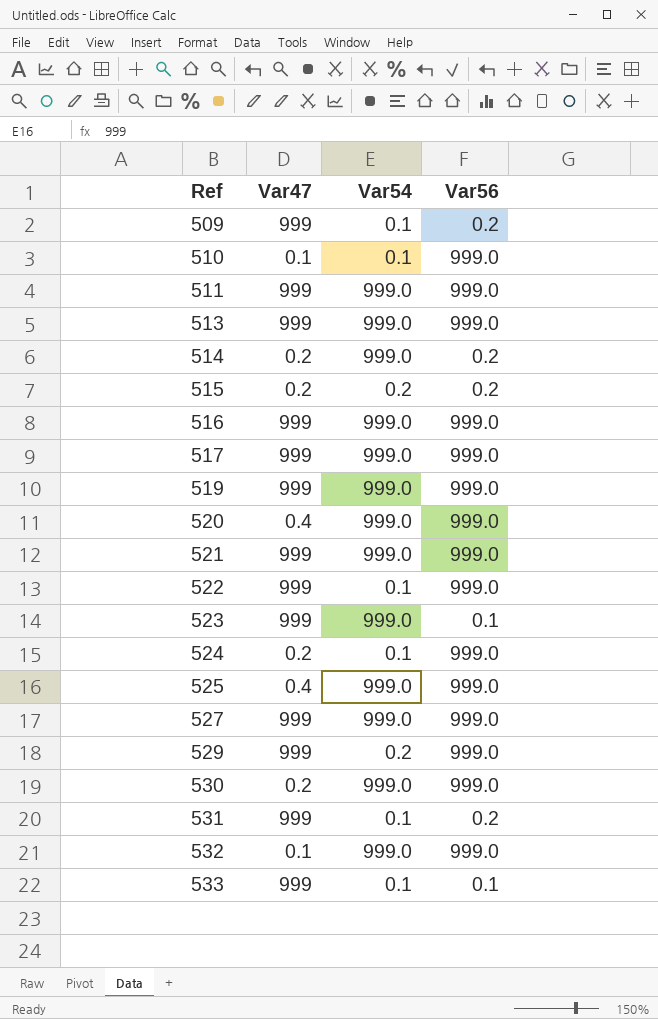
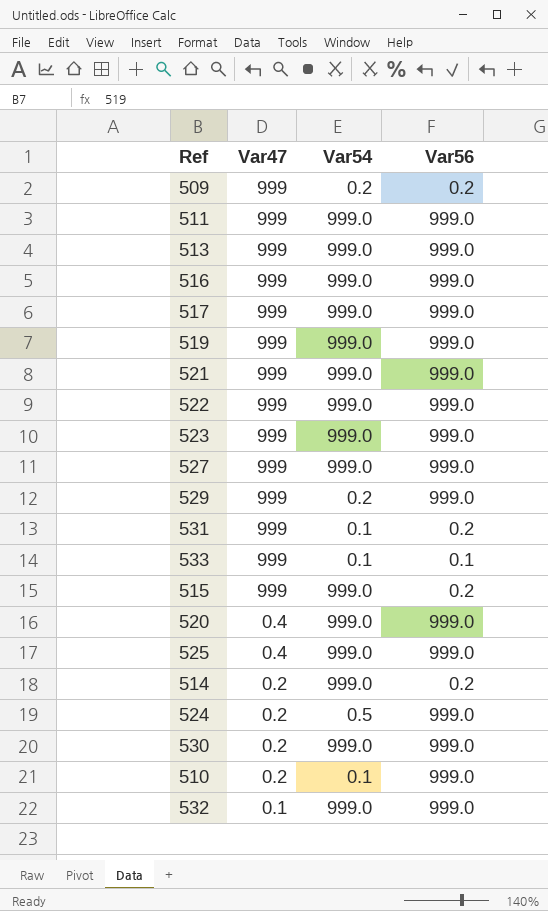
row order: Ref ascending -> Var47 descending
509 | Var54: 0.1 -> 0.2
522 | Var54: 0.1 -> 999.0
523 | Var56: 0.1 -> 999.0
515 | Var47: 0.2 -> 999
515 | Var54: 0.2 -> 999.0
524 | Var54: 0.1 -> 0.5
510 | Var47: 0.1 -> 0.2

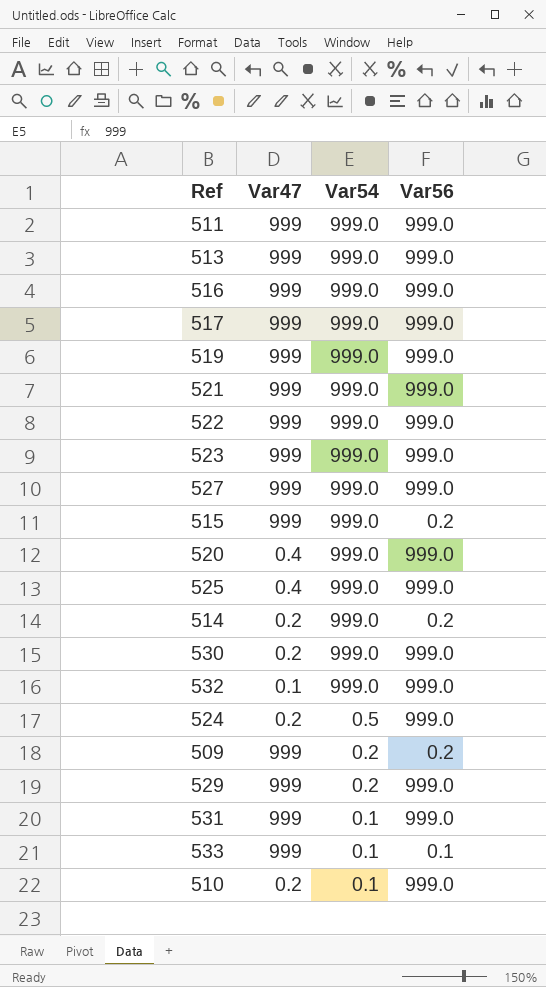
row order: Var47 descending -> Var54 descending
531 | Var56: 0.2 -> 999.0

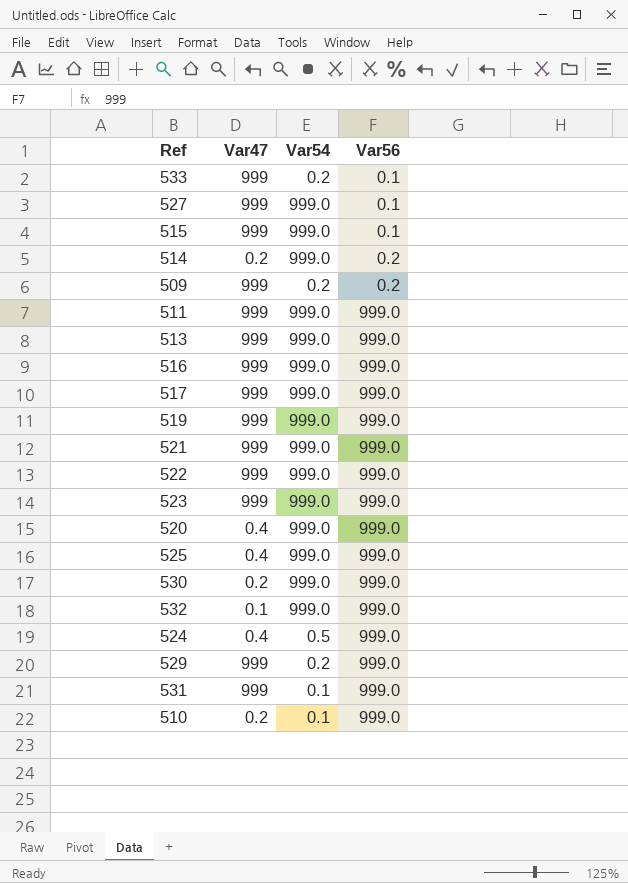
row order: Var54 descending -> Var56 ascending
533 | Var54: 0.1 -> 0.2
527 | Var56: 999.0 -> 0.1
515 | Var56: 0.2 -> 0.1
524 | Var47: 0.2 -> 0.4

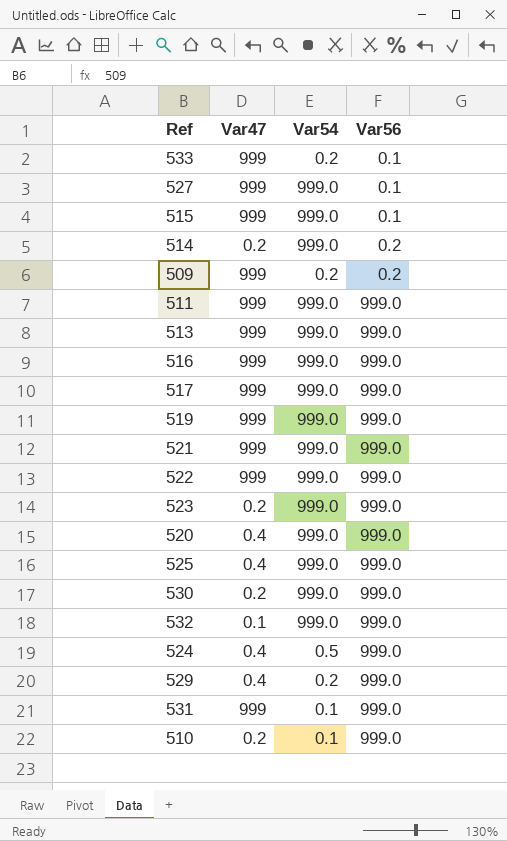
523 | Var47: 999 -> 0.2
529 | Var47: 999 -> 0.4

